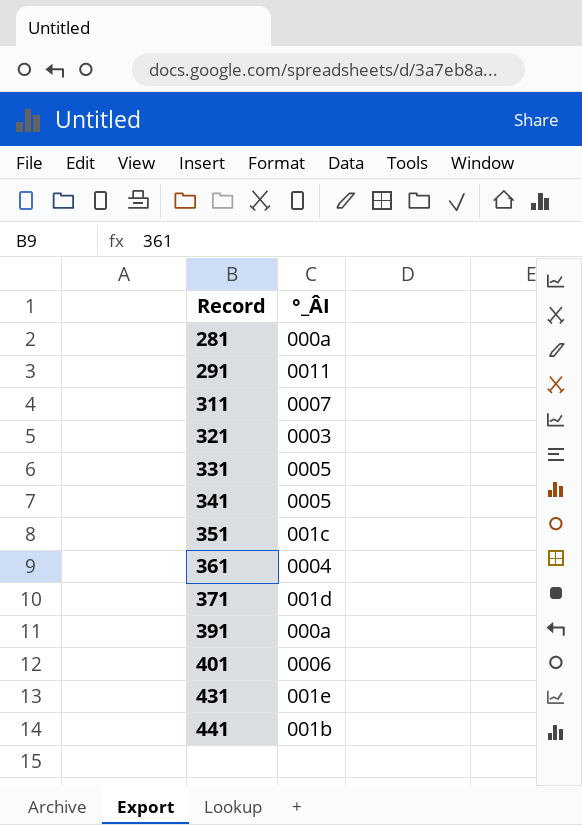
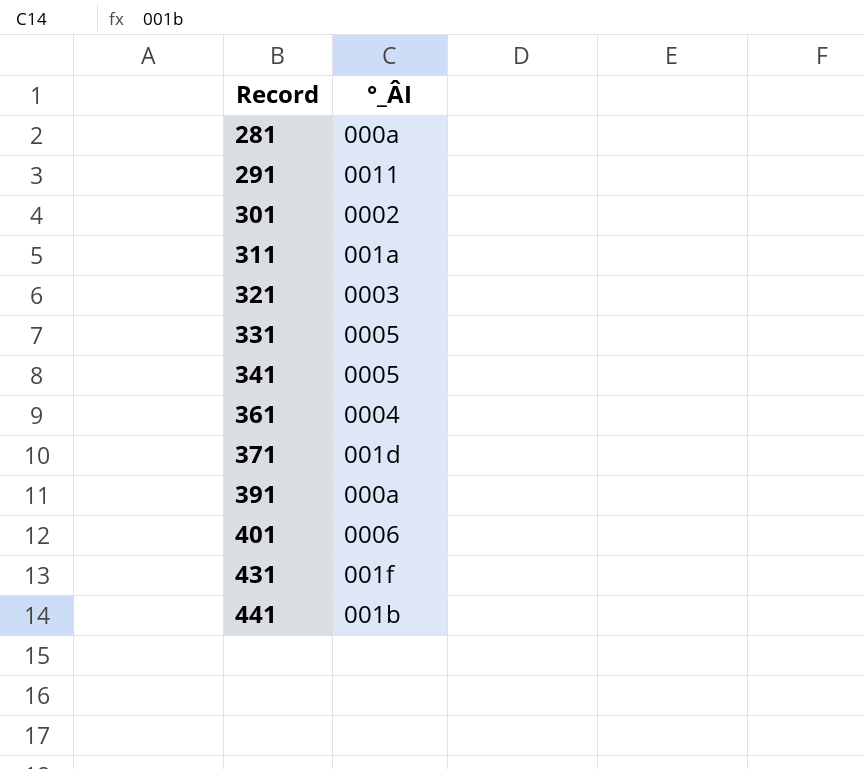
row 351: 001c -> none
row 301: none -> 0002
311 | °_ÂI: 0007 -> 001a
431 | °_ÂI: 001e -> 001f

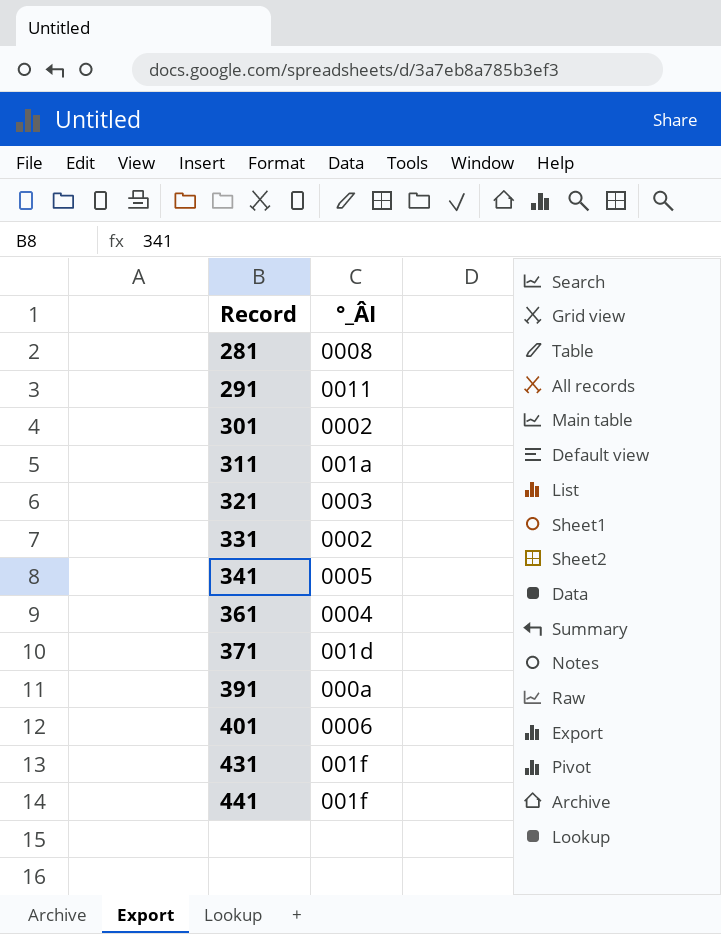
281 | °_ÂI: 000a -> 0008
331 | °_ÂI: 0005 -> 0002
441 | °_ÂI: 001b -> 001f

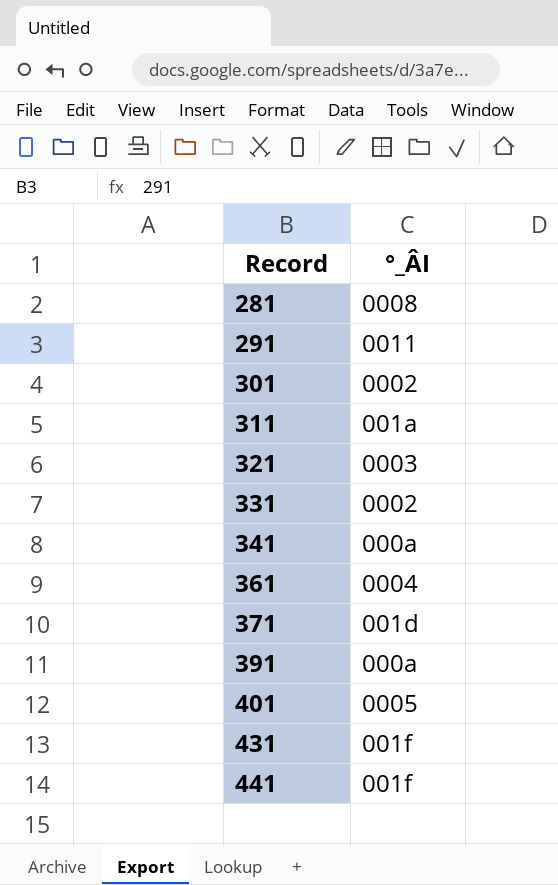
341 | °_ÂI: 0005 -> 000a
401 | °_ÂI: 0006 -> 0005

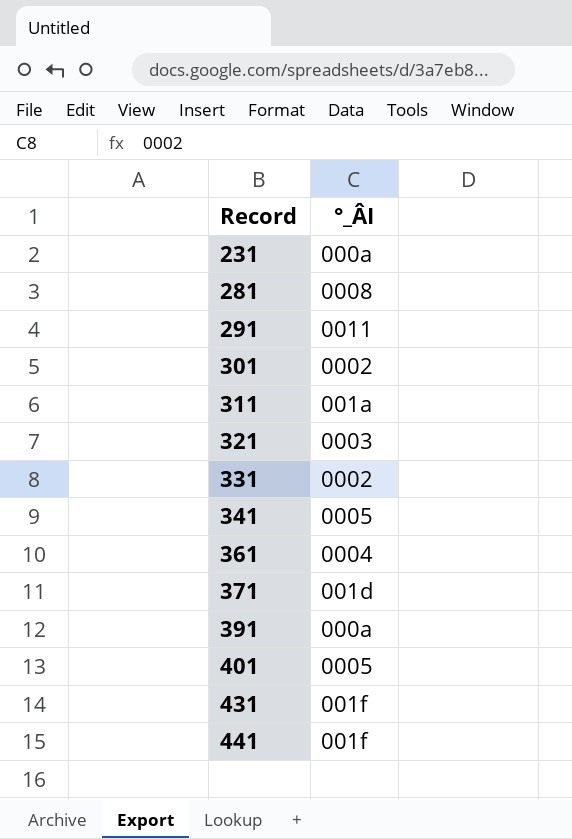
row 231: none -> 000a
341 | °_ÂI: 000a -> 0005

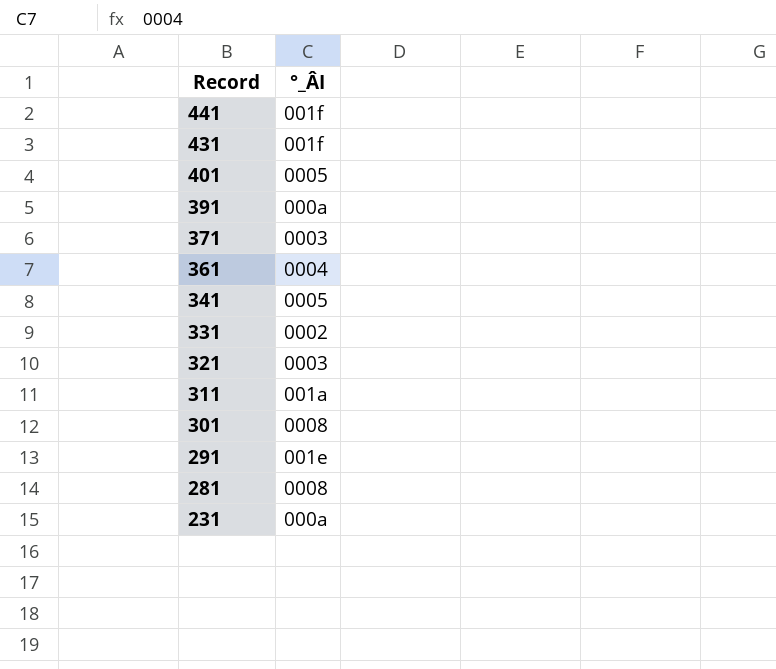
row order: Record ascending -> Record descending
371 | °_ÂI: 001d -> 0003
301 | °_ÂI: 0002 -> 0008
291 | °_ÂI: 0011 -> 001e

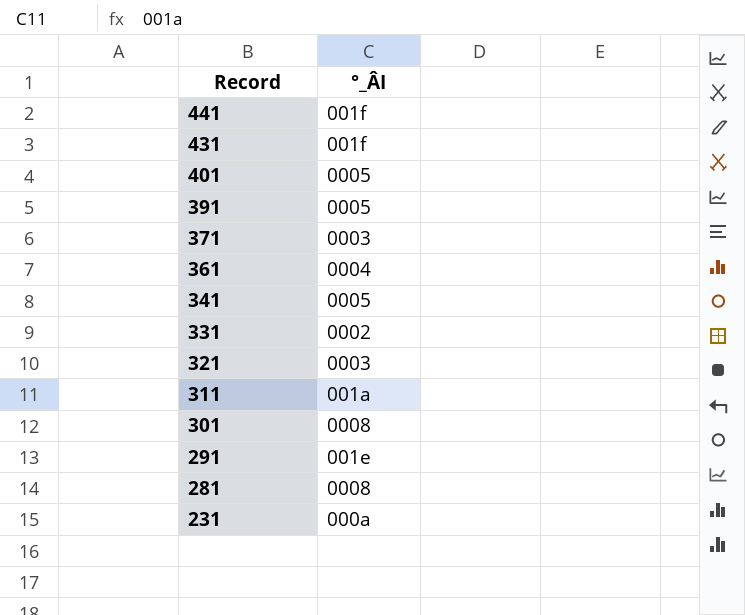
391 | °_ÂI: 000a -> 0005

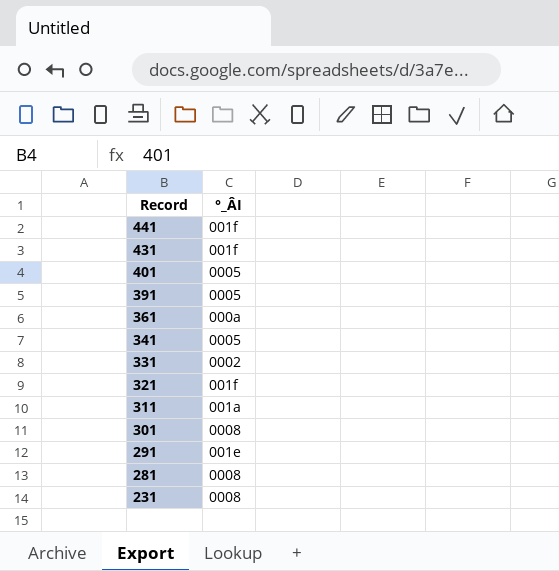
row 371: 0003 -> none
361 | °_ÂI: 0004 -> 000a
321 | °_ÂI: 0003 -> 001f
231 | °_ÂI: 000a -> 0008

